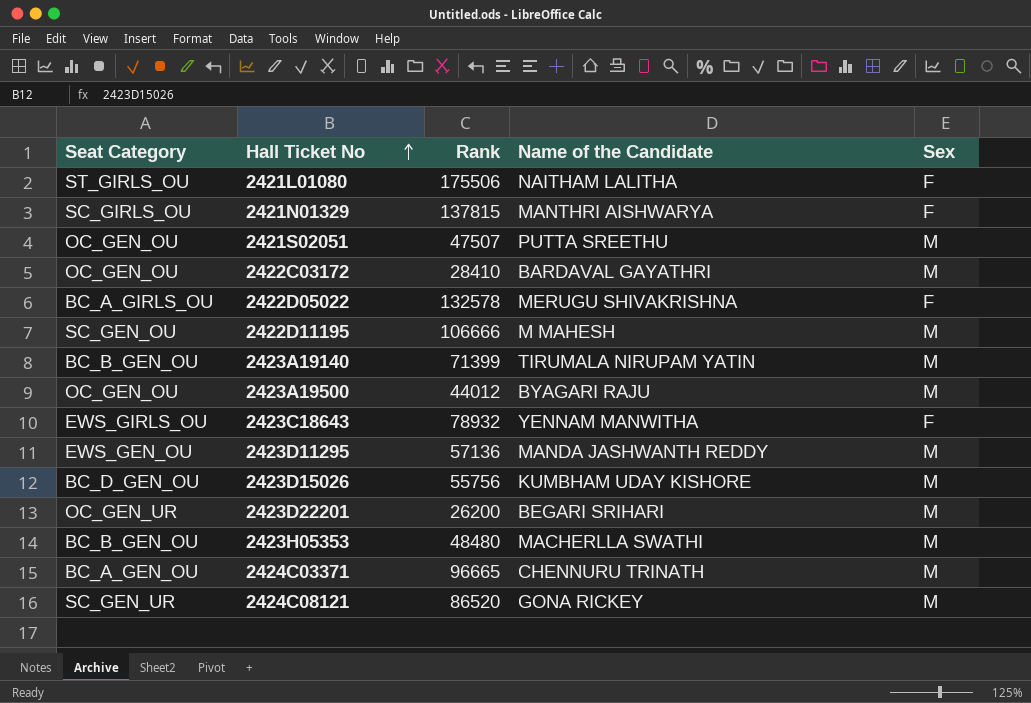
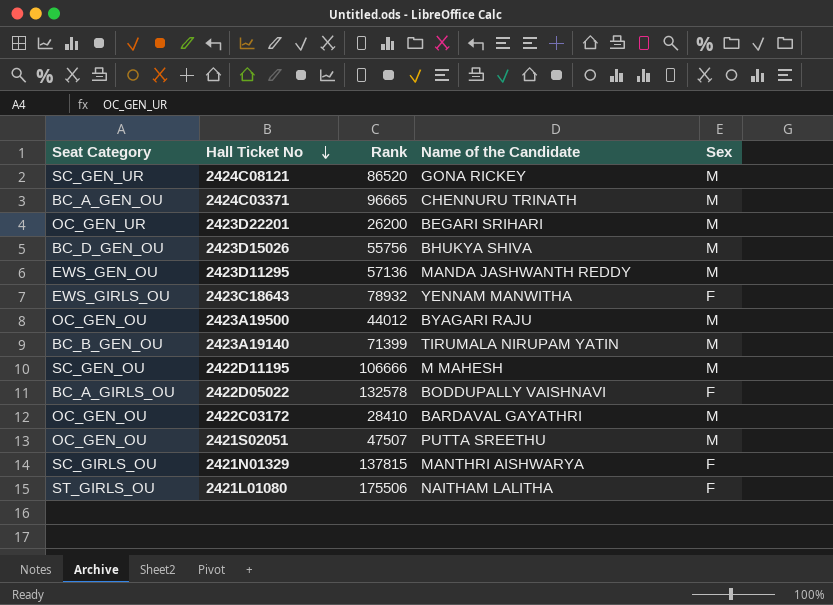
row order: Hall Ticket No ascending -> Hall Ticket No descending
row 2423H05353: BC_B_GEN_OU | 48480 | MACHERLLA SWATHI | M -> none
2423D15026 | Name of the Candidate: KUMBHAM UDAY KISHORE -> BHUKYA SHIVA
2422D05022 | Name of the Candidate: MERUGU SHIVAKRISHNA -> BODDUPALLY VAISHNAVI

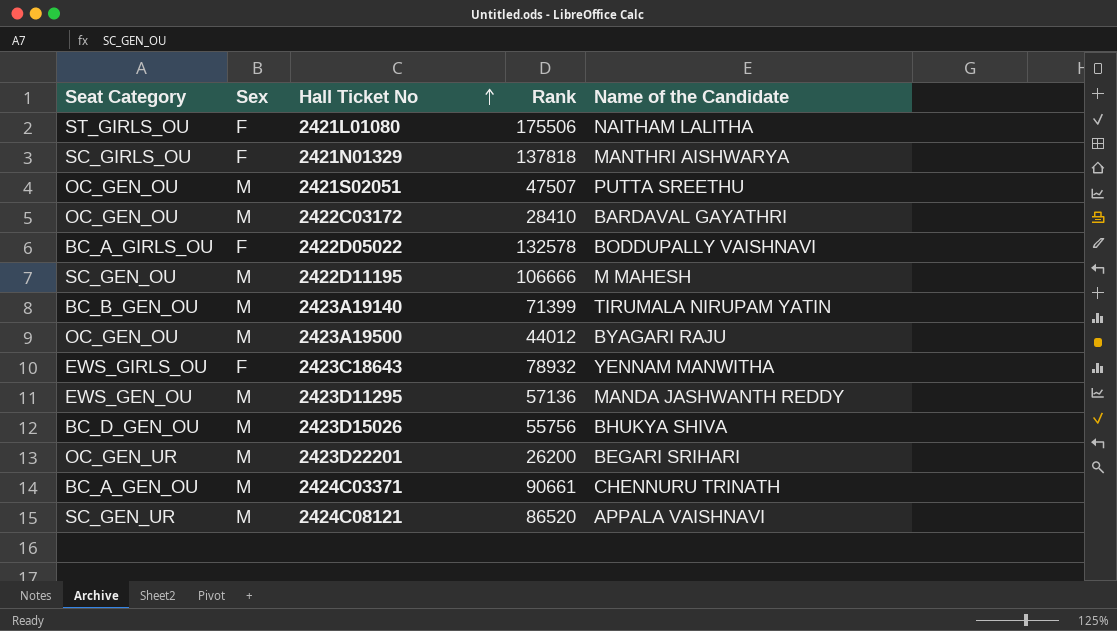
row order: Hall Ticket No descending -> Hall Ticket No ascending
column Sex | position: 5 -> 2
2421N01329 | Rank: 137815 -> 137818
2424C03371 | Rank: 96665 -> 90661
2424C08121 | Name of the Candidate: GONA RICKEY -> APPALA VAISHNAVI

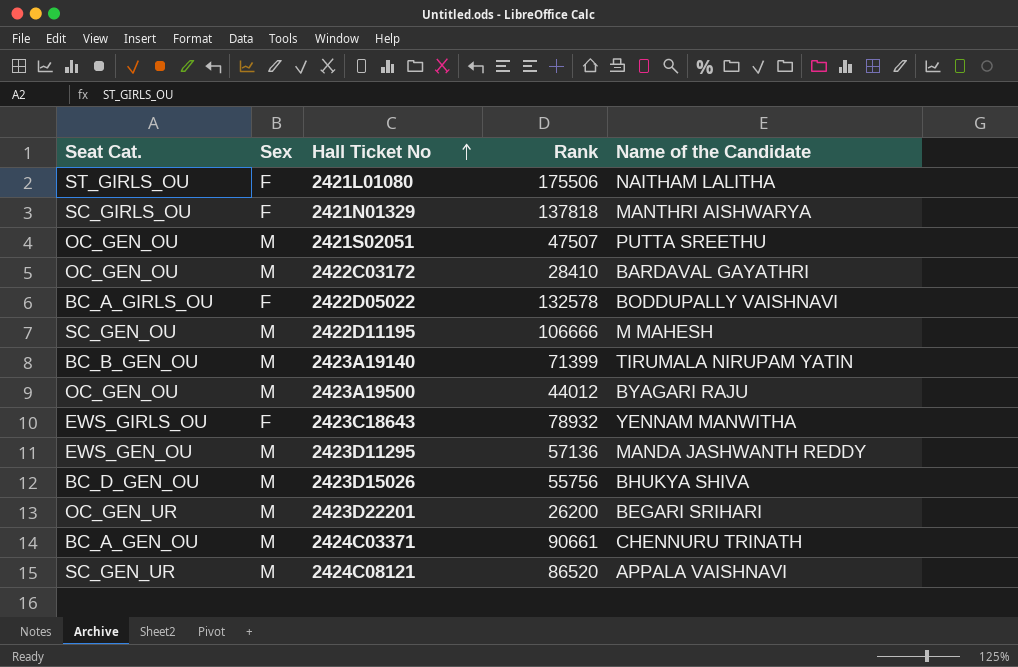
column name: Seat Category -> Seat Cat.

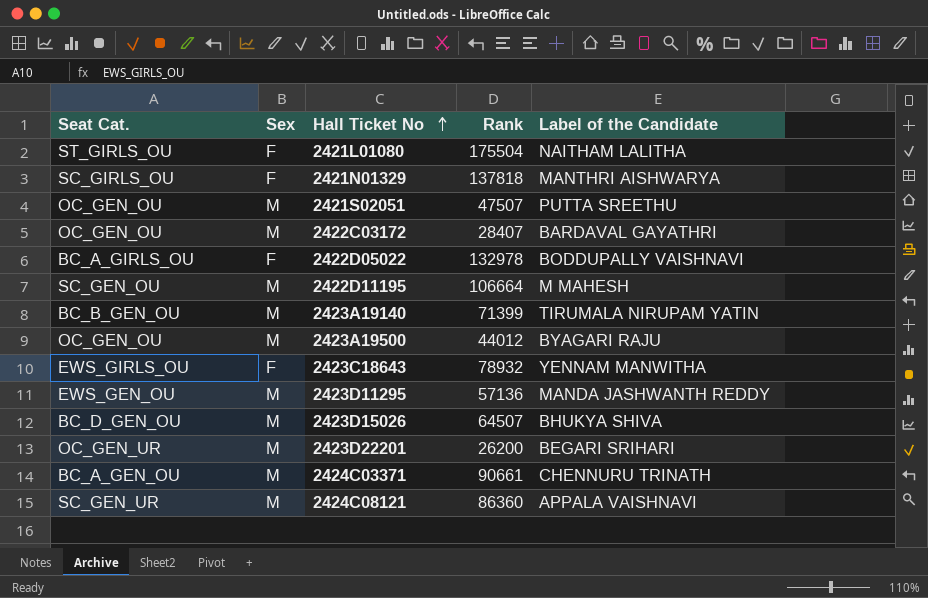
column name: Name of the Candidate -> Label of the Candidate
2421L01080 | Rank: 175506 -> 175504
2422C03172 | Rank: 28410 -> 28407
2422D05022 | Rank: 132578 -> 132978
2422D11195 | Rank: 106666 -> 106664
2423D15026 | Rank: 55756 -> 64507
2424C08121 | Rank: 86520 -> 86360

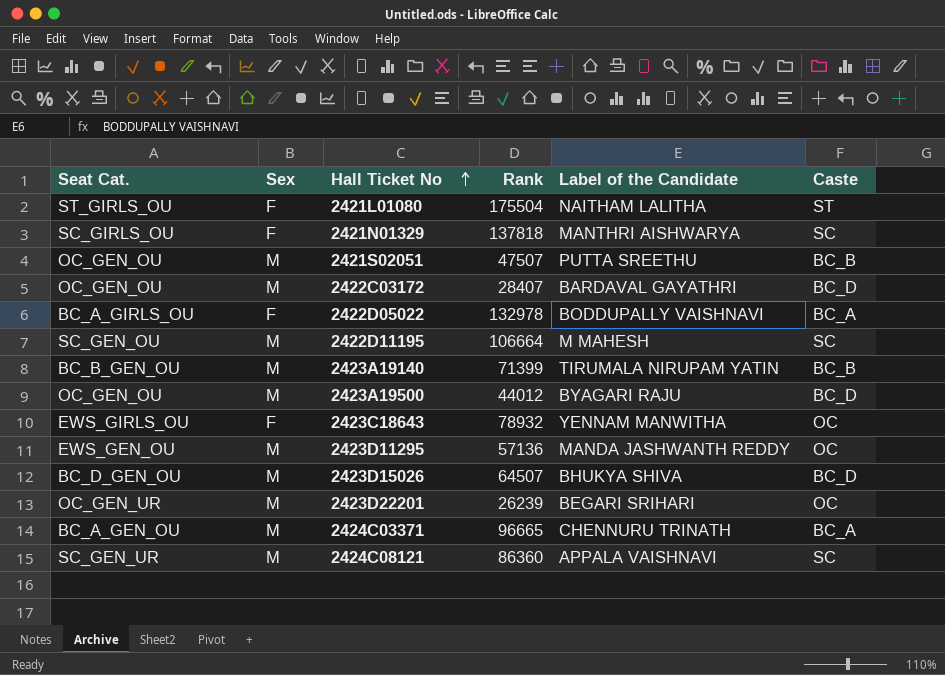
column Caste | position: none -> 6
2423D22201 | Rank: 26200 -> 26239
2424C03371 | Rank: 90661 -> 96665

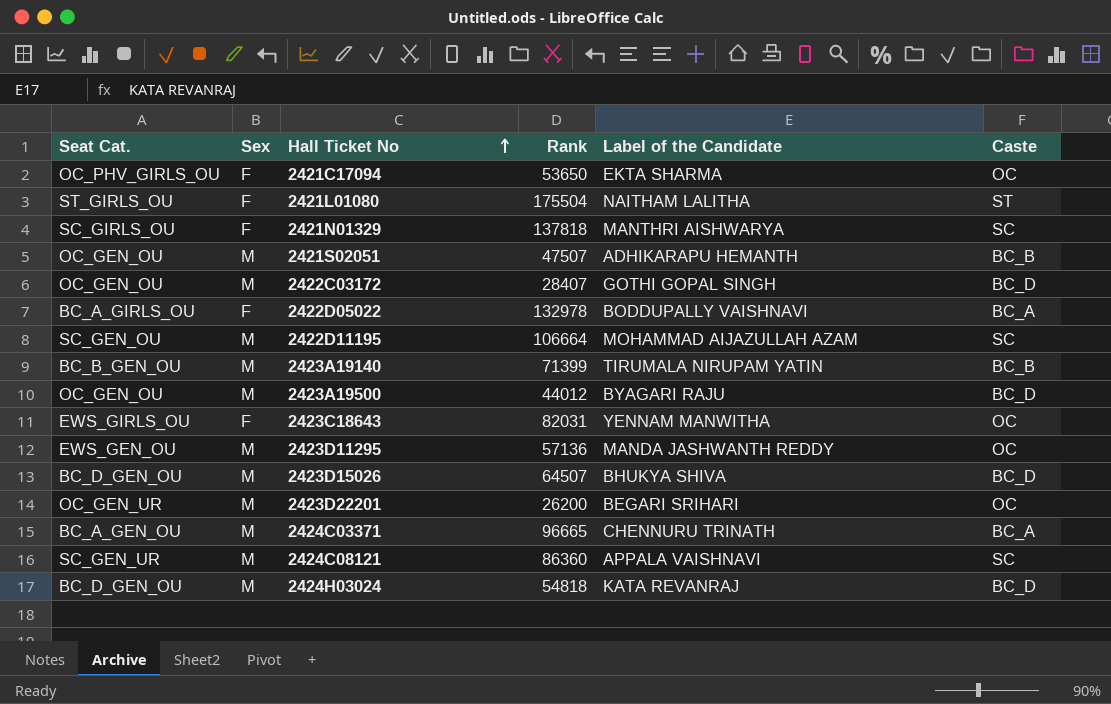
row 2421C17094: none -> OC_PHV_GIRLS_OU | F | 53650 | EKTA SHARMA | OC
2421S02051 | Label of the Candidate: PUTTA SREETHU -> ADHIKARAPU HEMANTH
2422C03172 | Label of the Candidate: BARDAVAL GAYATHRI -> GOTHI GOPAL SINGH
2422D11195 | Label of the Candidate: M MAHESH -> MOHAMMAD AIJAZULLAH AZAM
2423C18643 | Rank: 78932 -> 82031
2423D22201 | Rank: 26239 -> 26200
row 2424H03024: none -> BC_D_GEN_OU | M | 54818 | KATA REVANRAJ | BC_D

